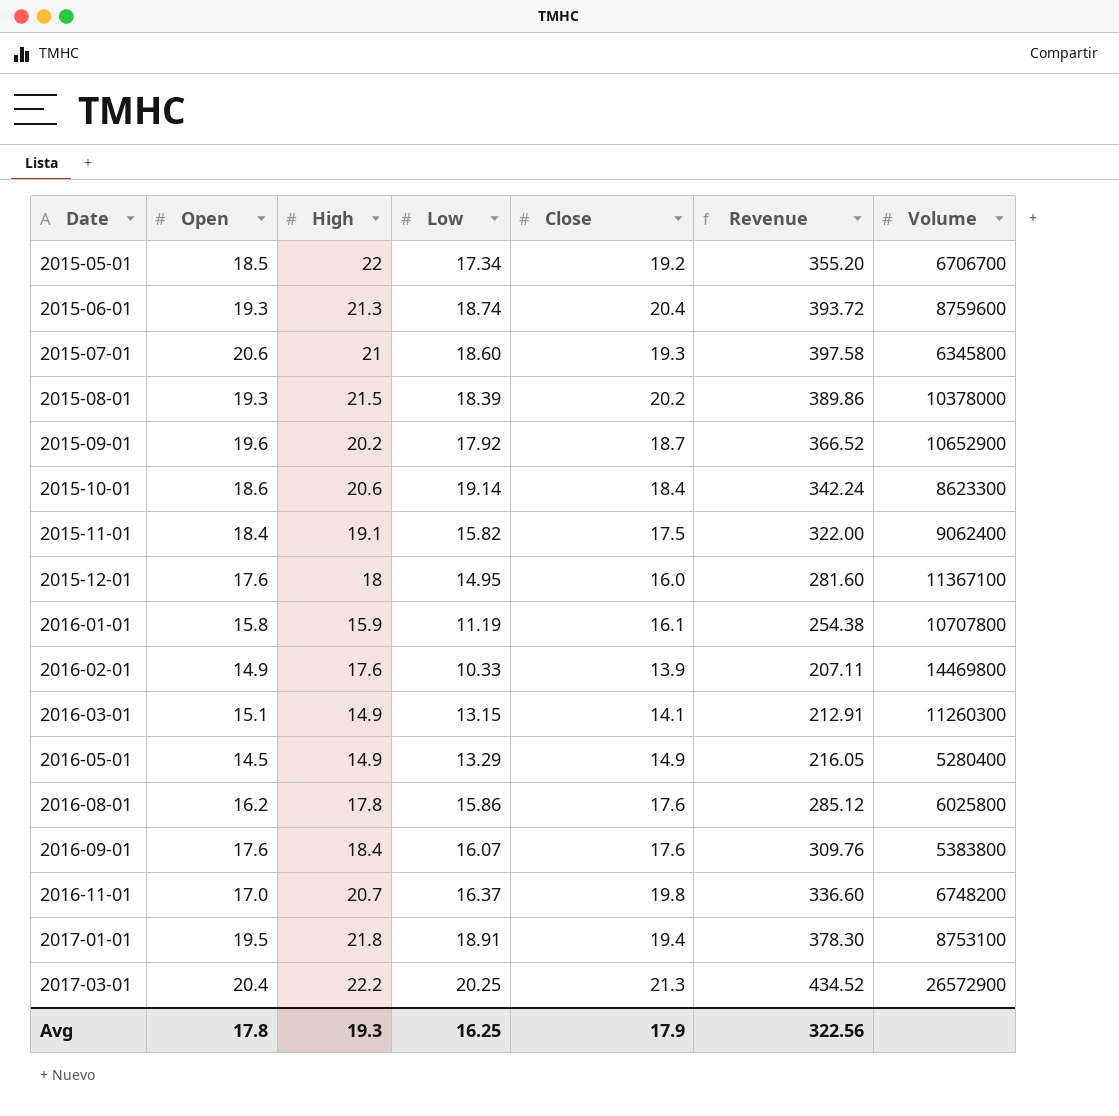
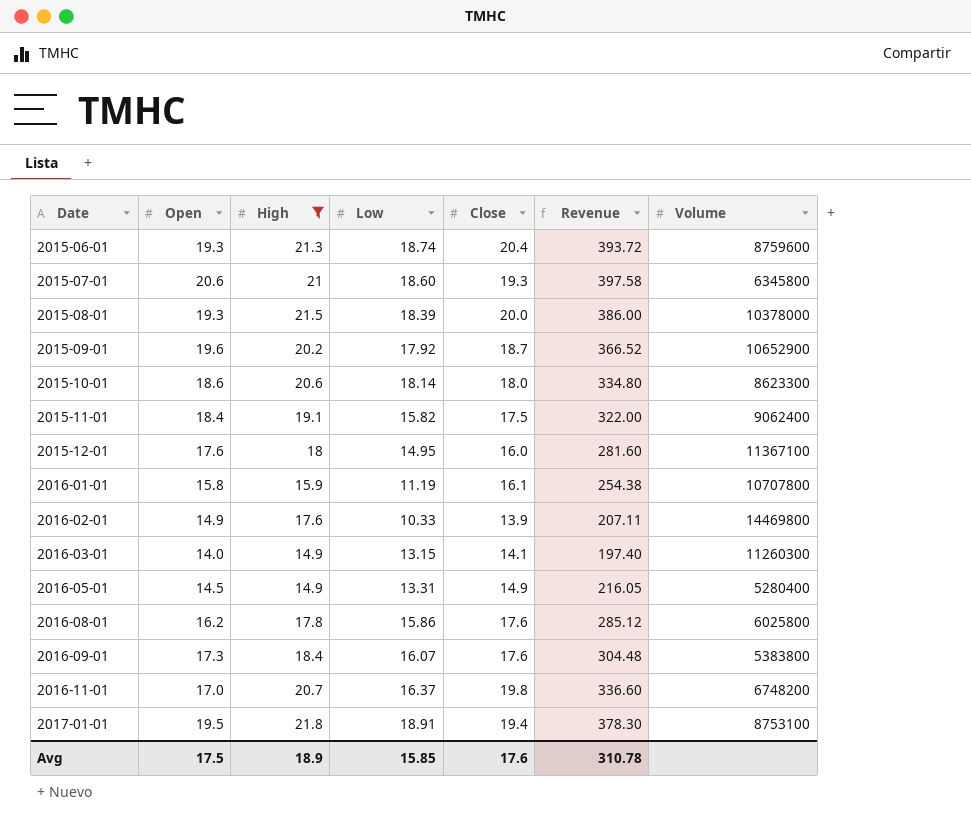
filter: none -> High <= 21.8
2015-08-01 | Close: 20.2 -> 20.0
2015-08-01 | Revenue: 389.86 -> 386.00
2015-10-01 | Low: 19.14 -> 18.14
2015-10-01 | Close: 18.4 -> 18.0
2015-10-01 | Revenue: 342.24 -> 334.80
2016-03-01 | Open: 15.1 -> 14.0
2016-03-01 | Revenue: 212.91 -> 197.40
2016-05-01 | Low: 13.29 -> 13.31
2016-09-01 | Open: 17.6 -> 17.3
2016-09-01 | Revenue: 309.76 -> 304.48
Avg | Open: 17.8 -> 17.5
Avg | High: 19.3 -> 18.9
Avg | Low: 16.25 -> 15.85
Avg | Close: 17.9 -> 17.6
Avg | Revenue: 322.56 -> 310.78

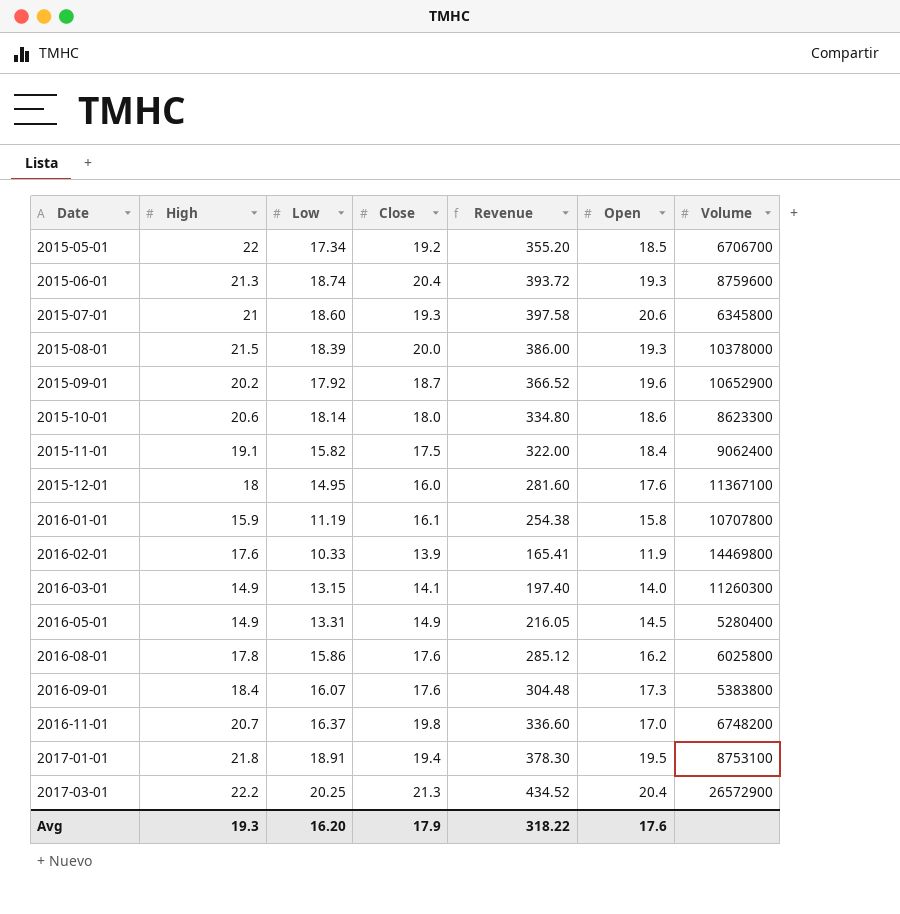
filter: High <= 21.8 -> none
column Open | position: 2 -> 6
2016-02-01 | Revenue: 207.11 -> 165.41
2016-02-01 | Open: 14.9 -> 11.9
Avg | High: 18.9 -> 19.3
Avg | Low: 15.85 -> 16.20
Avg | Close: 17.6 -> 17.9
Avg | Revenue: 310.78 -> 318.22
Avg | Open: 17.5 -> 17.6

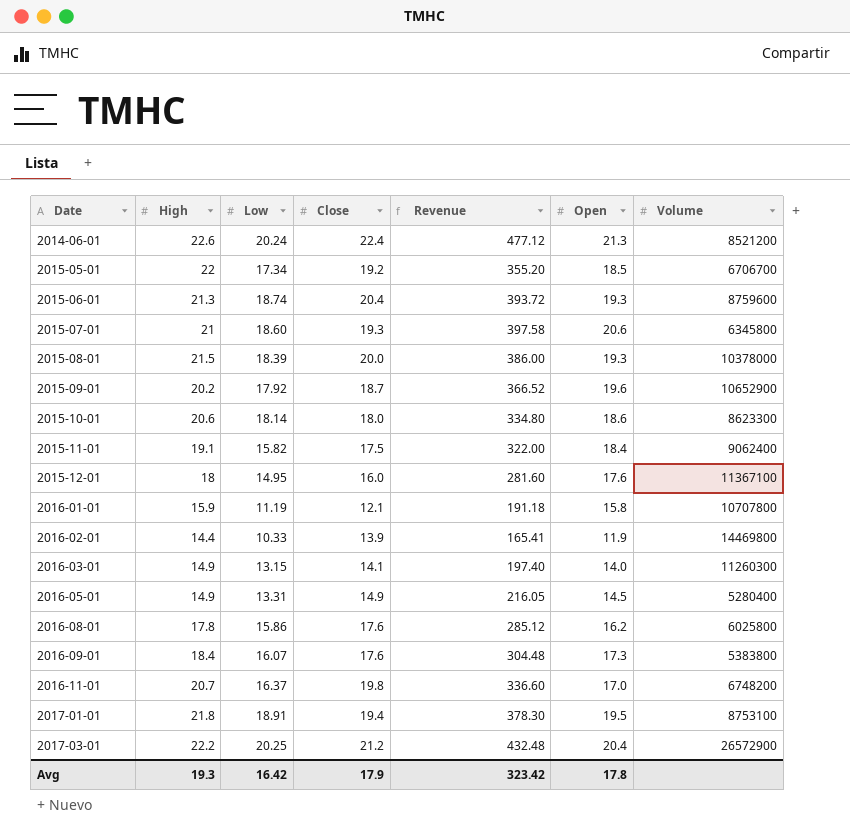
row 2014-06-01: none -> 22.6 | 20.24 | 22.4 | 477.12 | 21.3 | 8521200
2016-01-01 | Close: 16.1 -> 12.1
2016-01-01 | Revenue: 254.38 -> 191.18
2016-02-01 | High: 17.6 -> 14.4
2017-03-01 | Close: 21.3 -> 21.2
2017-03-01 | Revenue: 434.52 -> 432.48
Avg | Low: 16.20 -> 16.42
Avg | Revenue: 318.22 -> 323.42
Avg | Open: 17.6 -> 17.8

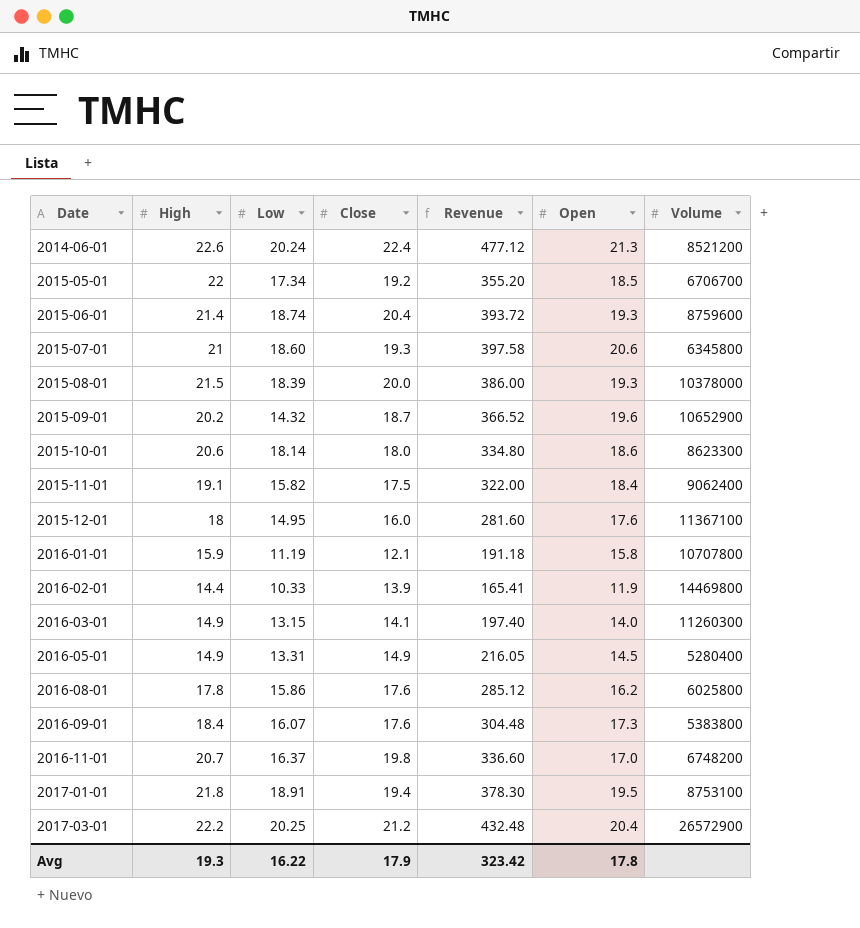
2015-06-01 | High: 21.3 -> 21.4
2015-09-01 | Low: 17.92 -> 14.32
Avg | Low: 16.42 -> 16.22

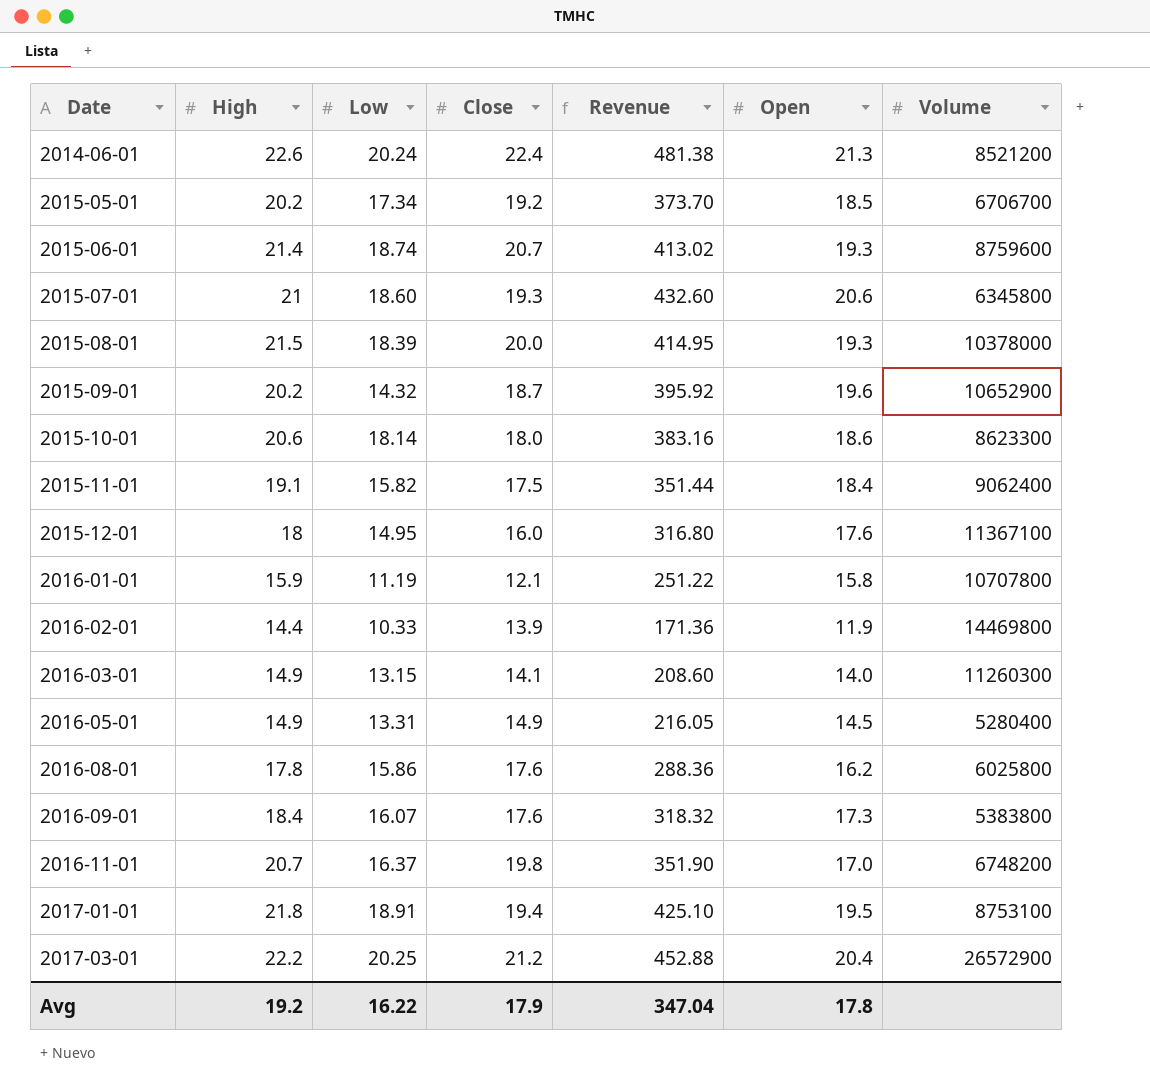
column Revenue | formula: [Close] * [Open] -> [High] * [Open]
2015-05-01 | High: 22 -> 20.2
2015-06-01 | Close: 20.4 -> 20.7
Avg | High: 19.3 -> 19.2
Avg | Revenue: 323.42 -> 347.04

